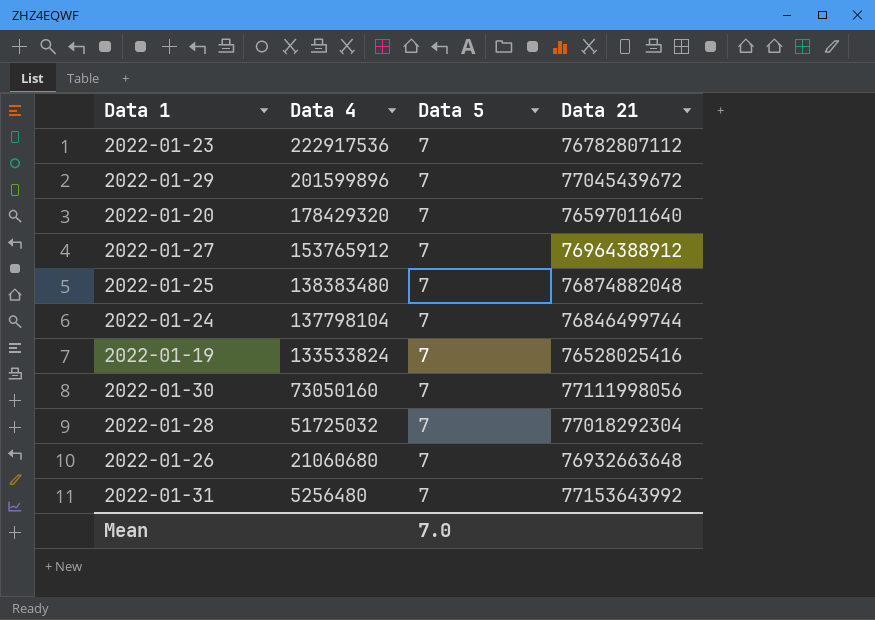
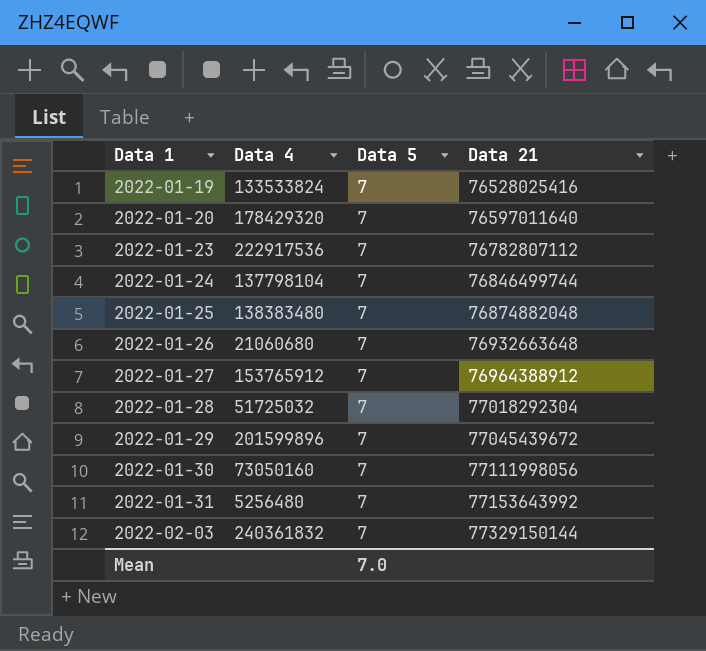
row order: Data 4 descending -> Data 1 ascending
row 2022-02-03: none -> 240361832 | 7 | 77329150144

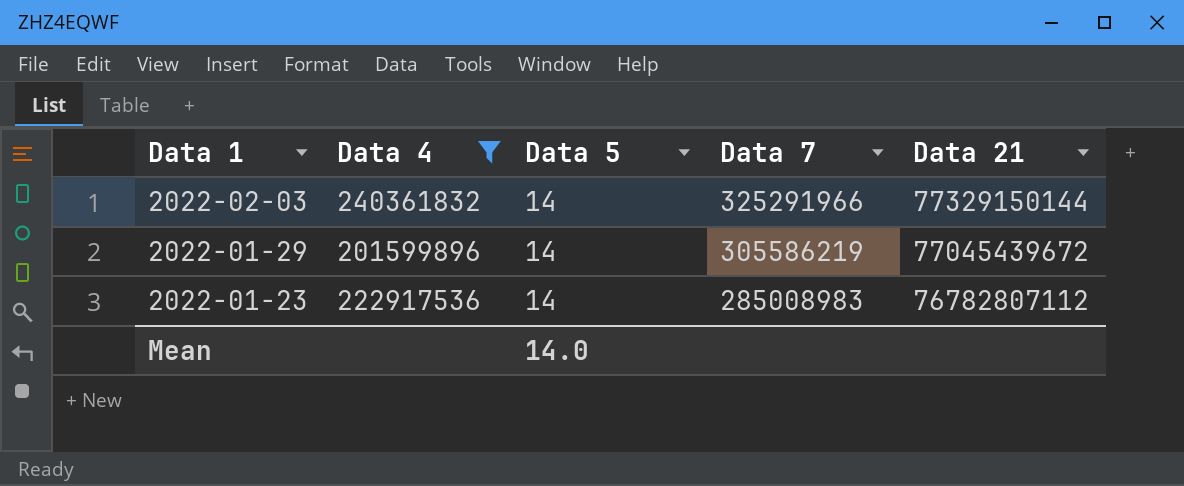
filter: none -> Data 4 >= 201599896
row order: Data 1 ascending -> Data 1 descending
column Data 7 | position: none -> 4
2022-02-03 | Data 5: 7 -> 14
2022-01-29 | Data 5: 7 -> 14
2022-01-23 | Data 5: 7 -> 14
Mean | Data 5: 7.0 -> 14.0

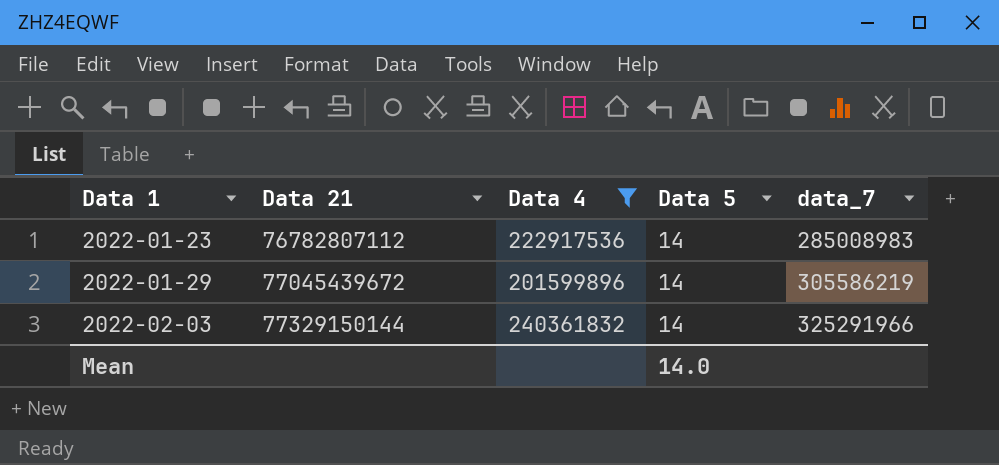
row order: Data 1 descending -> Data 1 ascending
column Data 21 | position: 5 -> 2
column name: Data 7 -> data_7

